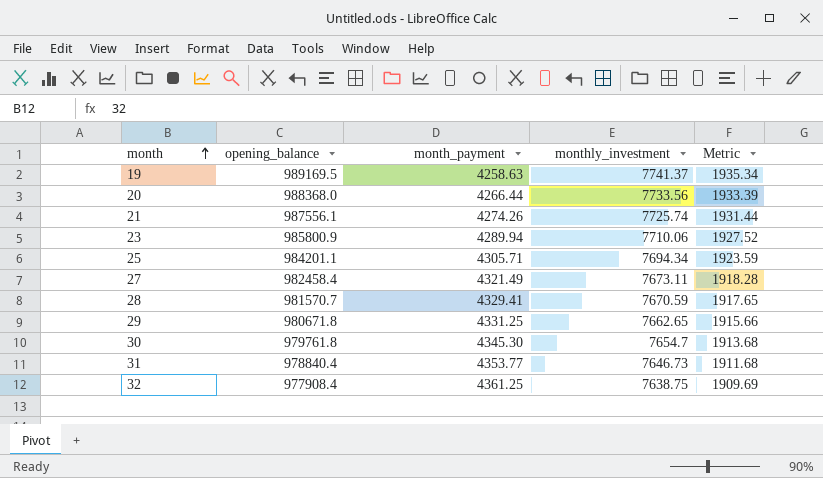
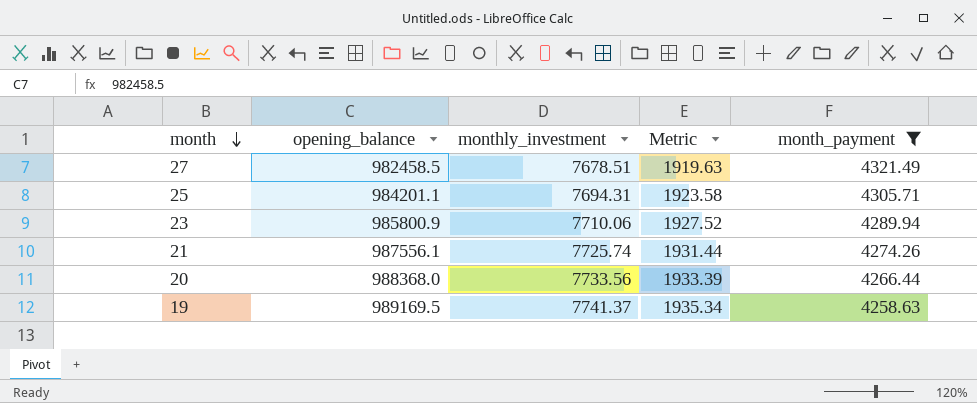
filter: none -> month_payment <= 4321.49
row order: month ascending -> month descending
column month_payment | position: 3 -> 5
27 | opening_balance: 982458.4 -> 982458.5
27 | monthly_investment: 7673.11 -> 7678.51
27 | Metric: 1918.28 -> 1919.63
25 | monthly_investment: 7694.34 -> 7694.31
25 | Metric: 1923.59 -> 1923.58

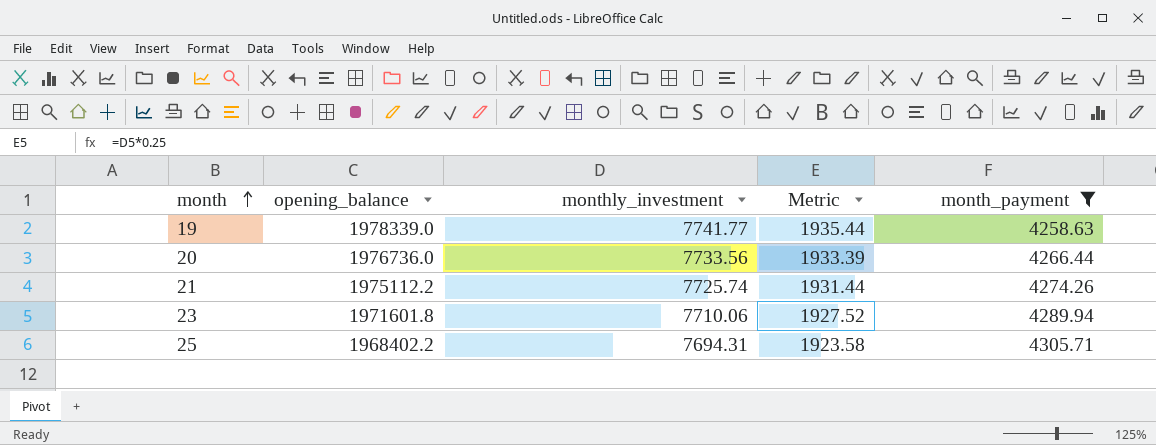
row order: month descending -> month ascending
row 27: 982458.5 | 7678.51 | 1919.63 | 4321.49 -> none
19 | opening_balance: 989169.5 -> 1978339.0
19 | monthly_investment: 7741.37 -> 7741.77
19 | Metric: 1935.34 -> 1935.44
20 | opening_balance: 988368.0 -> 1976736.0
21 | opening_balance: 987556.1 -> 1975112.2
23 | opening_balance: 985800.9 -> 1971601.8
25 | opening_balance: 984201.1 -> 1968402.2

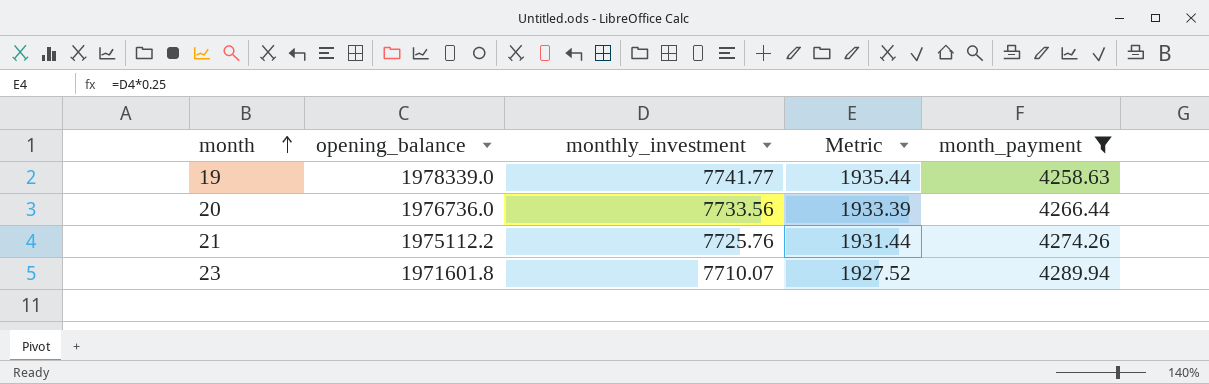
row 25: 1968402.2 | 7694.31 | 1923.58 | 4305.71 -> none
21 | monthly_investment: 7725.74 -> 7725.76
23 | monthly_investment: 7710.06 -> 7710.07

